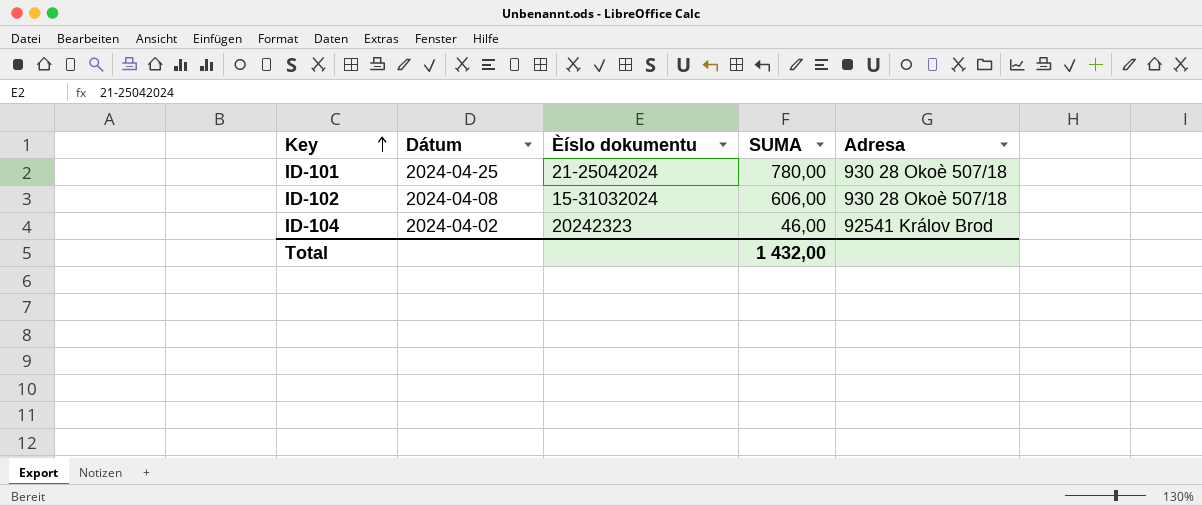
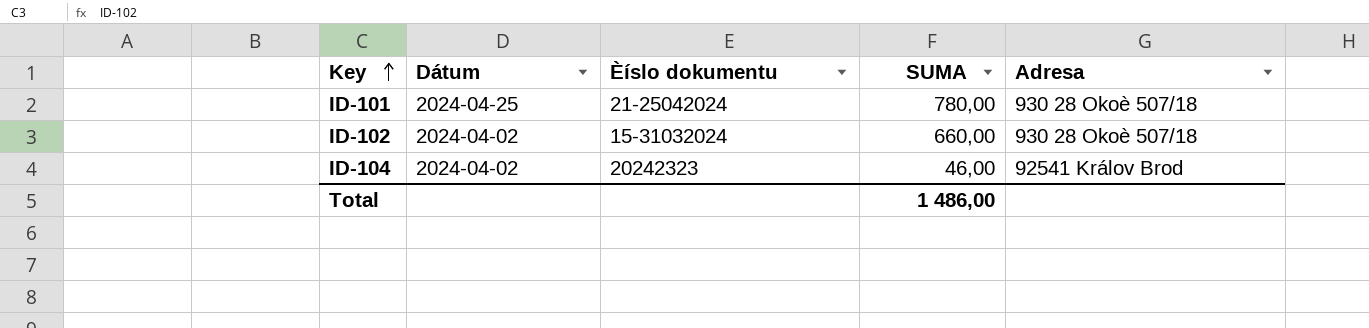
ID-102 | Dátum: 2024-04-08 -> 2024-04-02
ID-102 | SUMA: 606,00 -> 660,00
Total | SUMA: 1 432,00 -> 1 486,00

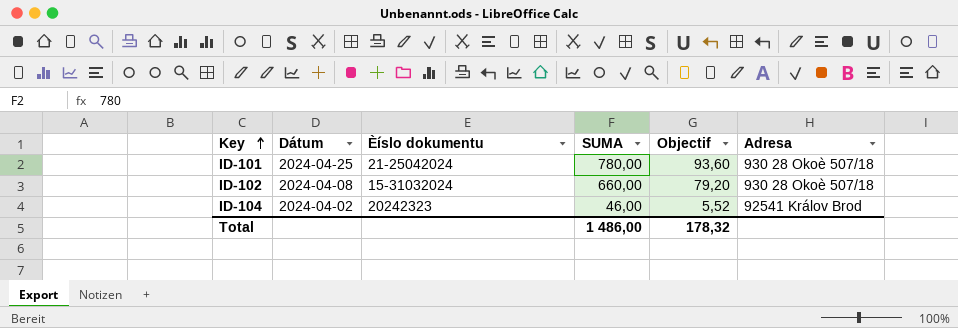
column Objectif | formula: none -> [SUMA] * 0,12
ID-102 | Dátum: 2024-04-02 -> 2024-04-08

